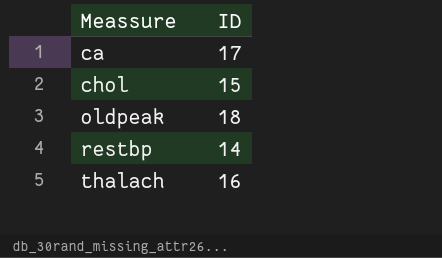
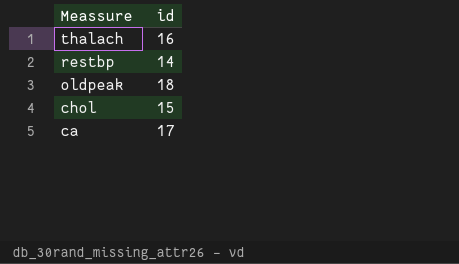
row order: Meassure ascending -> Meassure descending
column name: ID -> id

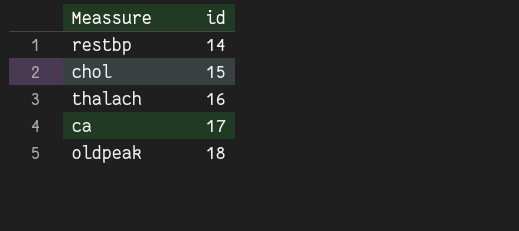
row order: Meassure descending -> id ascending

